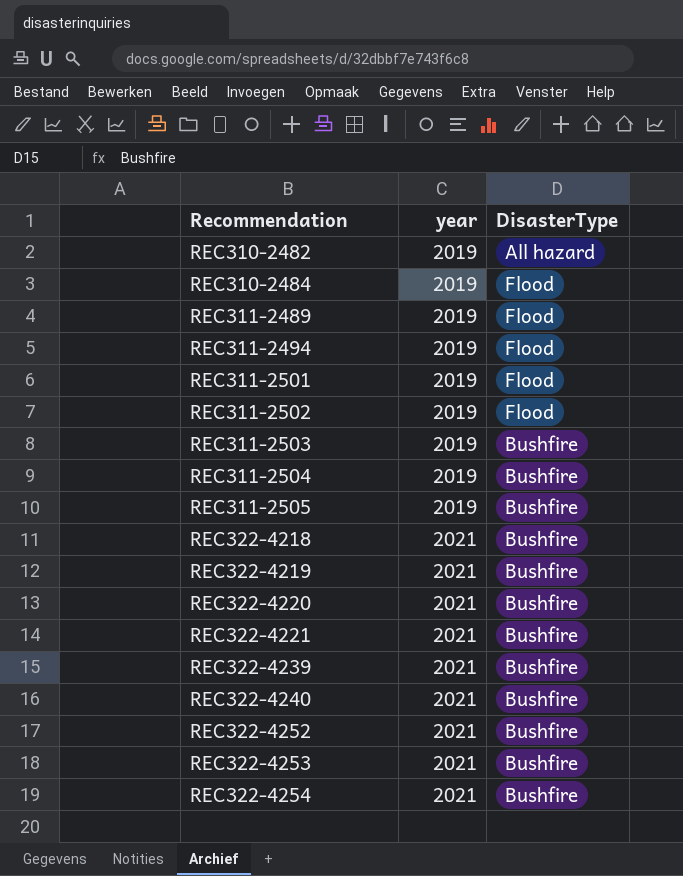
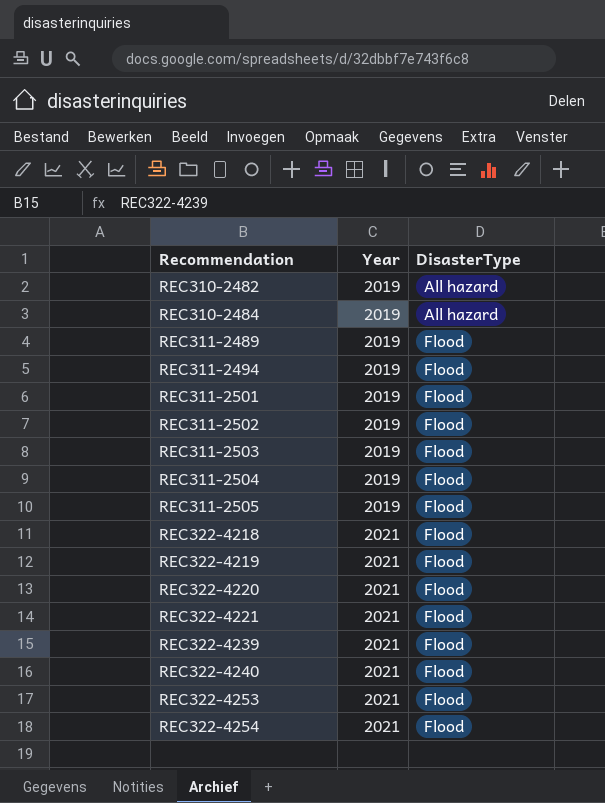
column name: year -> Year
row REC322-4252: 2021 | Bushfire -> none
REC310-2484 | DisasterType: Flood -> All hazard
REC311-2503 | DisasterType: Bushfire -> Flood
REC311-2504 | DisasterType: Bushfire -> Flood
REC311-2505 | DisasterType: Bushfire -> Flood
REC322-4218 | DisasterType: Bushfire -> Flood
REC322-4219 | DisasterType: Bushfire -> Flood
REC322-4220 | DisasterType: Bushfire -> Flood
REC322-4221 | DisasterType: Bushfire -> Flood
REC322-4239 | DisasterType: Bushfire -> Flood
REC322-4240 | DisasterType: Bushfire -> Flood
REC322-4253 | DisasterType: Bushfire -> Flood
REC322-4254 | DisasterType: Bushfire -> Flood

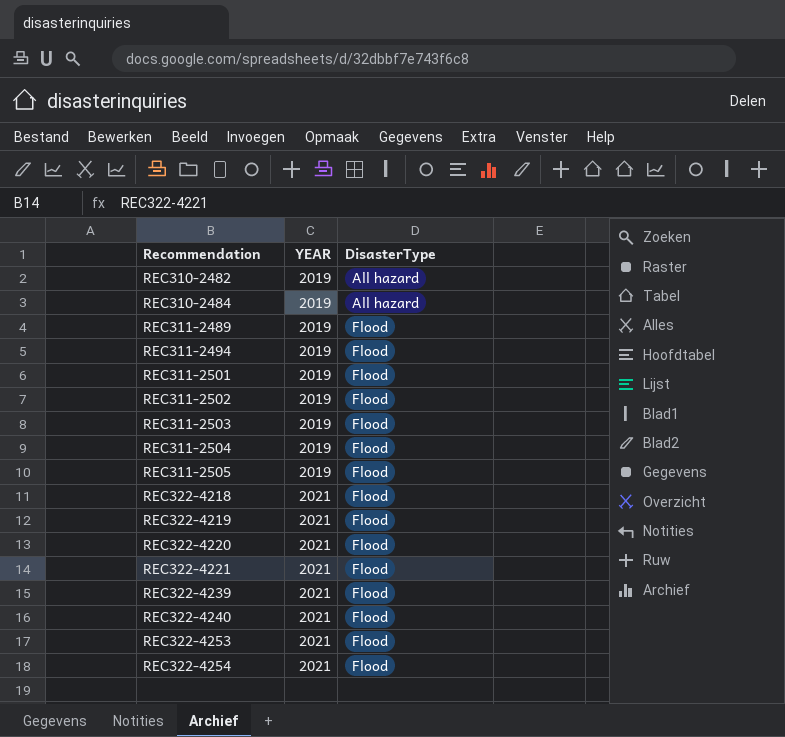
column name: Year -> YEAR

